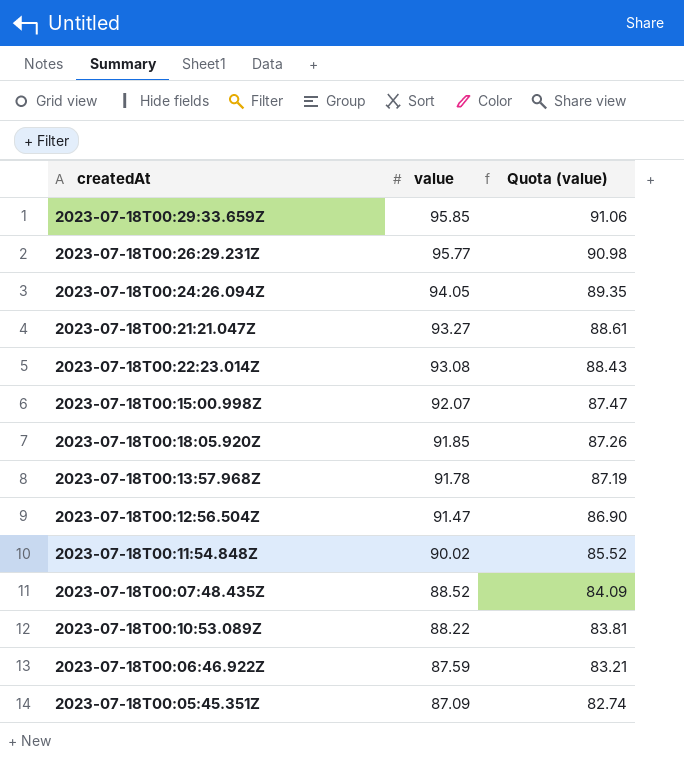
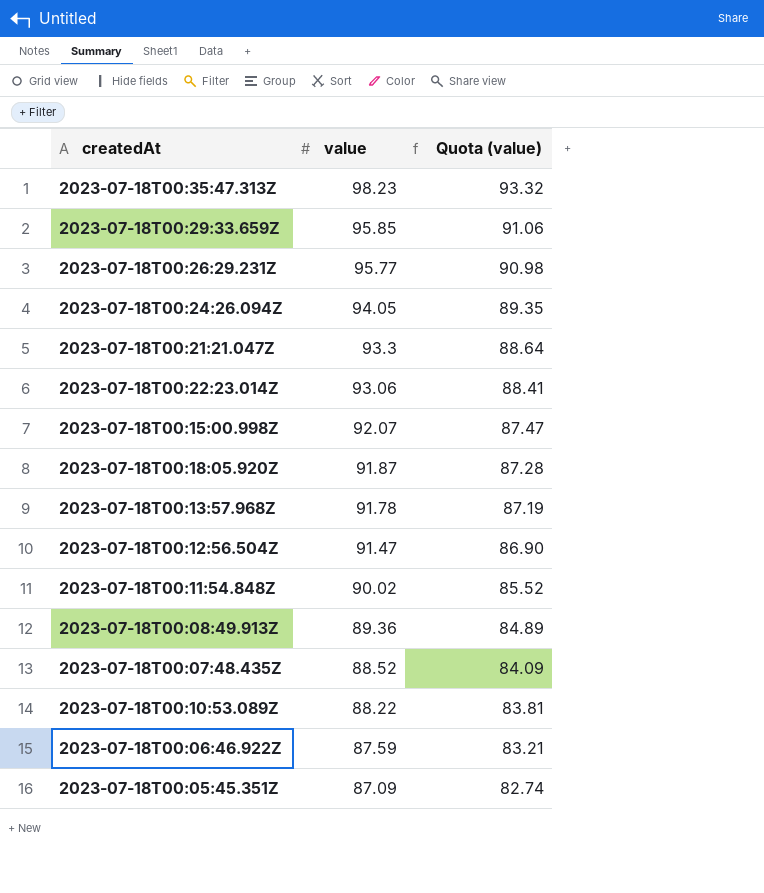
row 2023-07-18T00:35:47.313Z: none -> 98.23 | 93.32
2023-07-18T00:21:21.047Z | value: 93.27 -> 93.3
2023-07-18T00:21:21.047Z | Quota (value): 88.61 -> 88.64
2023-07-18T00:22:23.014Z | value: 93.08 -> 93.06
2023-07-18T00:22:23.014Z | Quota (value): 88.43 -> 88.41
2023-07-18T00:18:05.920Z | value: 91.85 -> 91.87
2023-07-18T00:18:05.920Z | Quota (value): 87.26 -> 87.28
row 2023-07-18T00:08:49.913Z: none -> 89.36 | 84.89

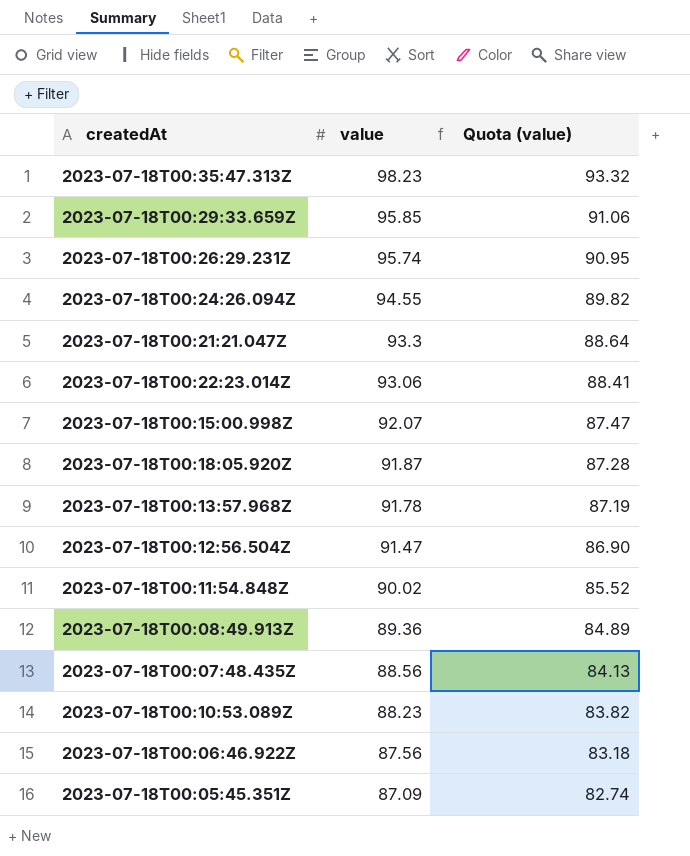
2023-07-18T00:26:29.231Z | value: 95.77 -> 95.74
2023-07-18T00:26:29.231Z | Quota (value): 90.98 -> 90.95
2023-07-18T00:24:26.094Z | value: 94.05 -> 94.55
2023-07-18T00:24:26.094Z | Quota (value): 89.35 -> 89.82
2023-07-18T00:07:48.435Z | value: 88.52 -> 88.56
2023-07-18T00:07:48.435Z | Quota (value): 84.09 -> 84.13
2023-07-18T00:10:53.089Z | value: 88.22 -> 88.23
2023-07-18T00:10:53.089Z | Quota (value): 83.81 -> 83.82
2023-07-18T00:06:46.922Z | value: 87.59 -> 87.56
2023-07-18T00:06:46.922Z | Quota (value): 83.21 -> 83.18

